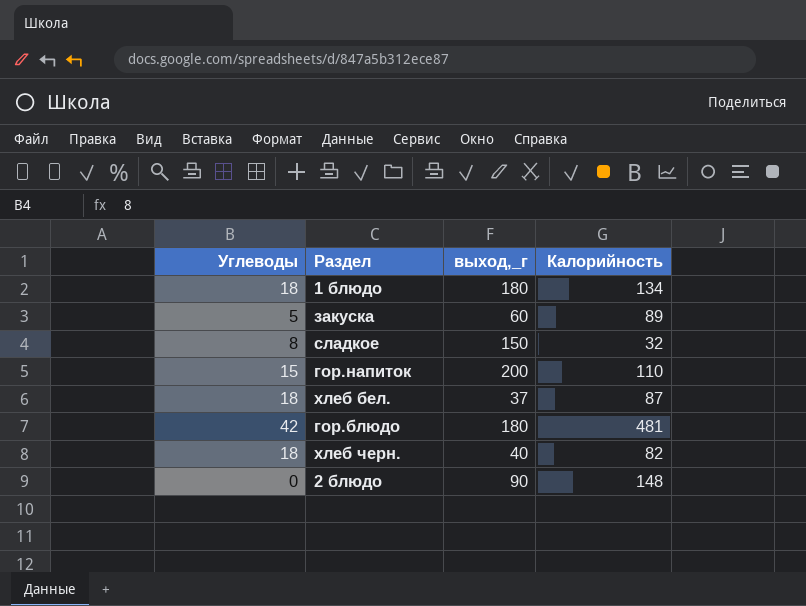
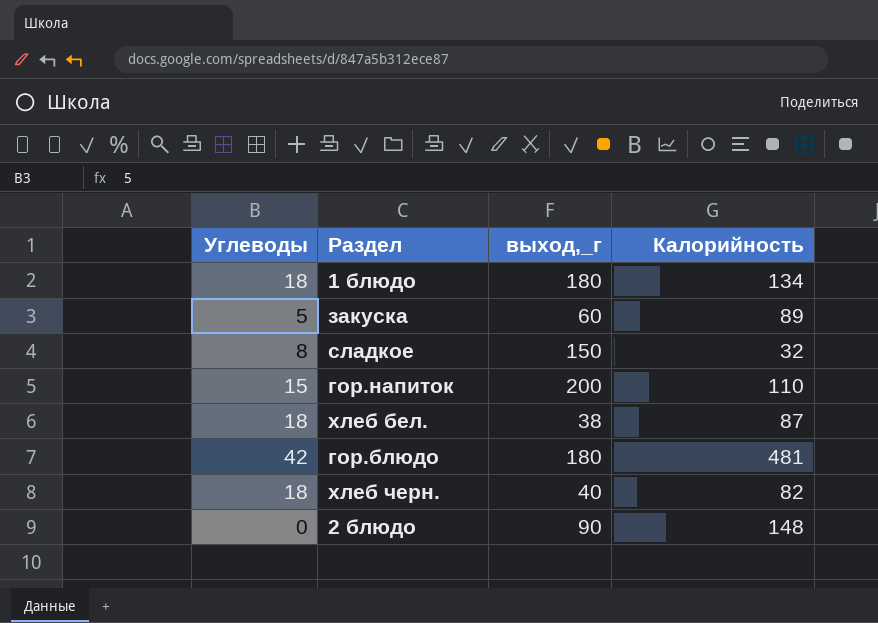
хлеб бел. | выход,_г: 37 -> 38

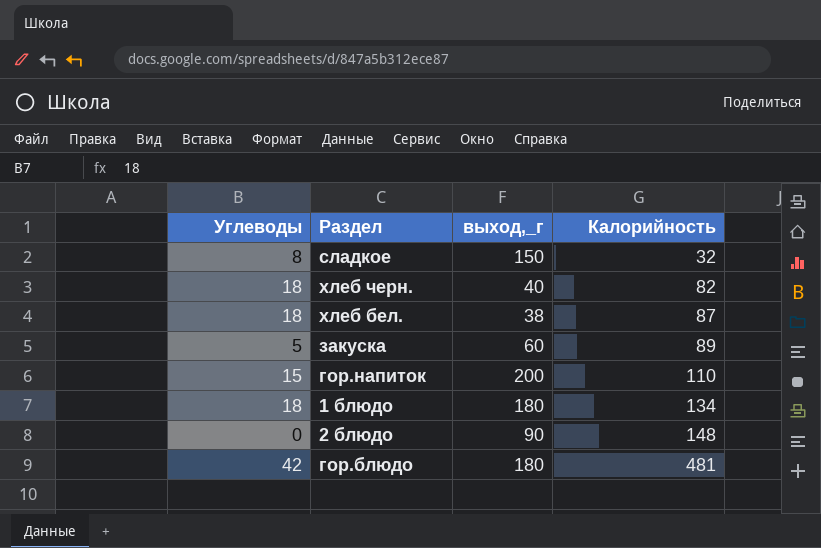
row order: none -> Калорийность ascending

